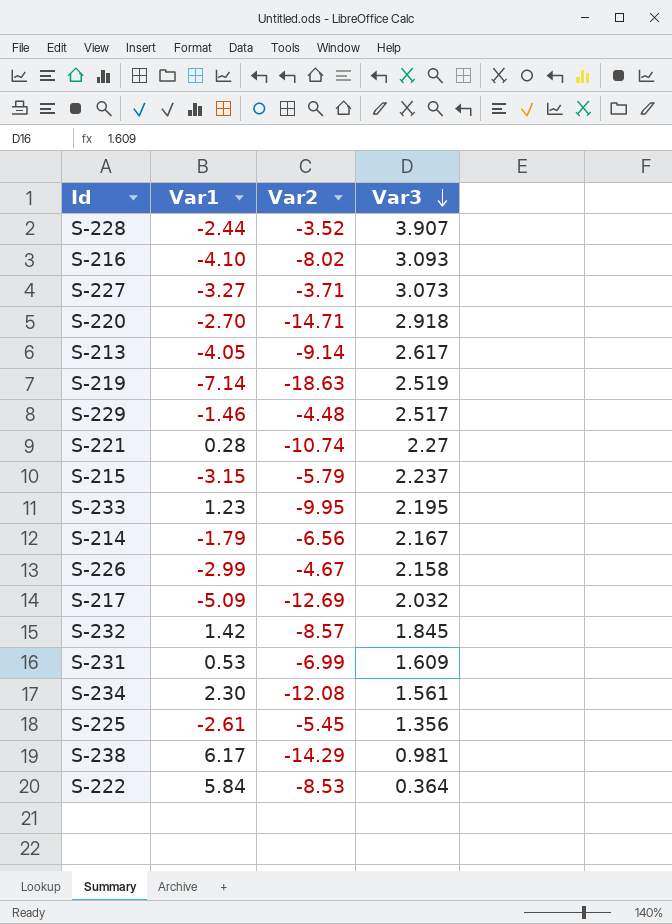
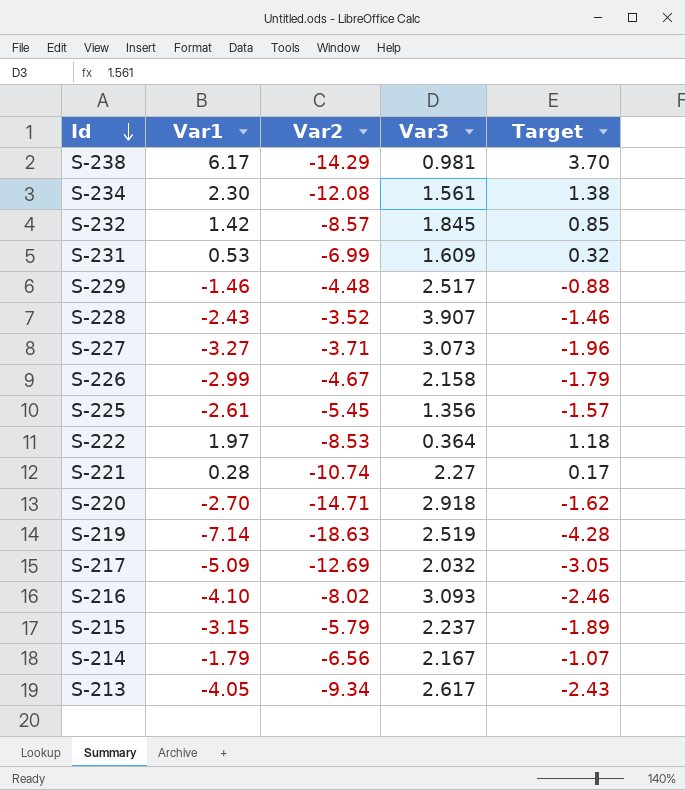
row order: Var3 descending -> Id descending
column Target | formula: none -> [Var1] * 0.6
row S-233: 1.23 | -9.95 | 2.195 -> none
S-228 | Var1: -2.44 -> -2.43
S-222 | Var1: 5.84 -> 1.97
S-213 | Var2: -9.14 -> -9.34

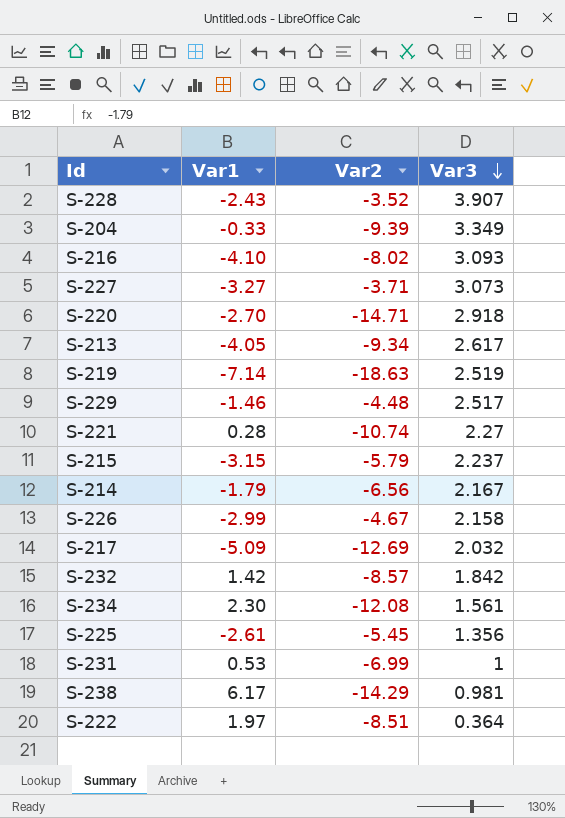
row order: Id descending -> Var3 descending
column Target | formula: [Var1] * 0.6 -> none
row S-204: none -> -0.33 | -9.39 | 3.349
S-232 | Var3: 1.845 -> 1.842
S-231 | Var3: 1.609 -> 1
S-222 | Var2: -8.53 -> -8.51

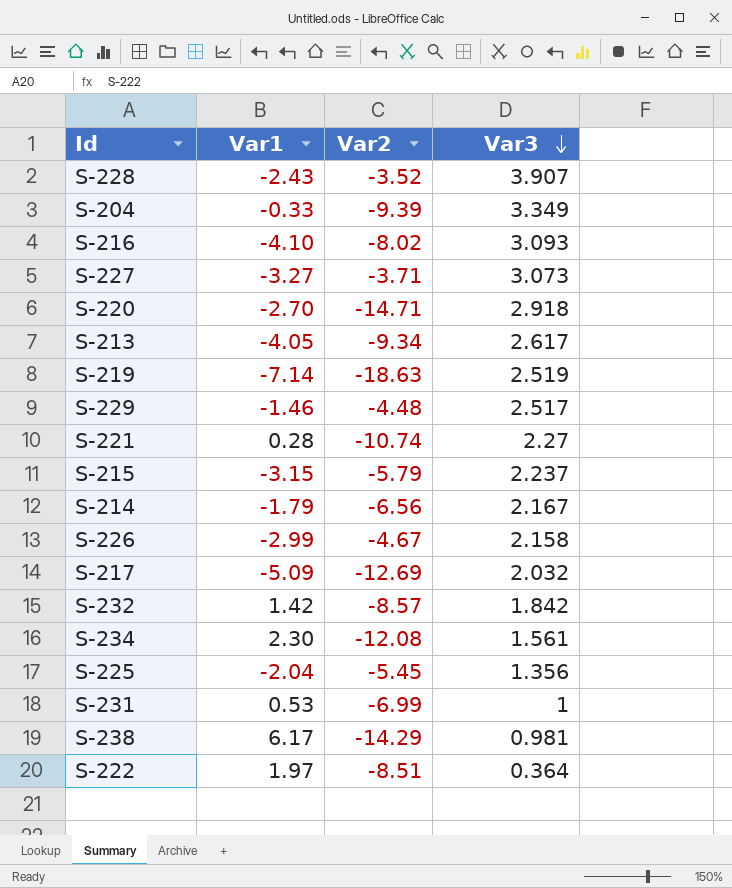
S-225 | Var1: -2.61 -> -2.04

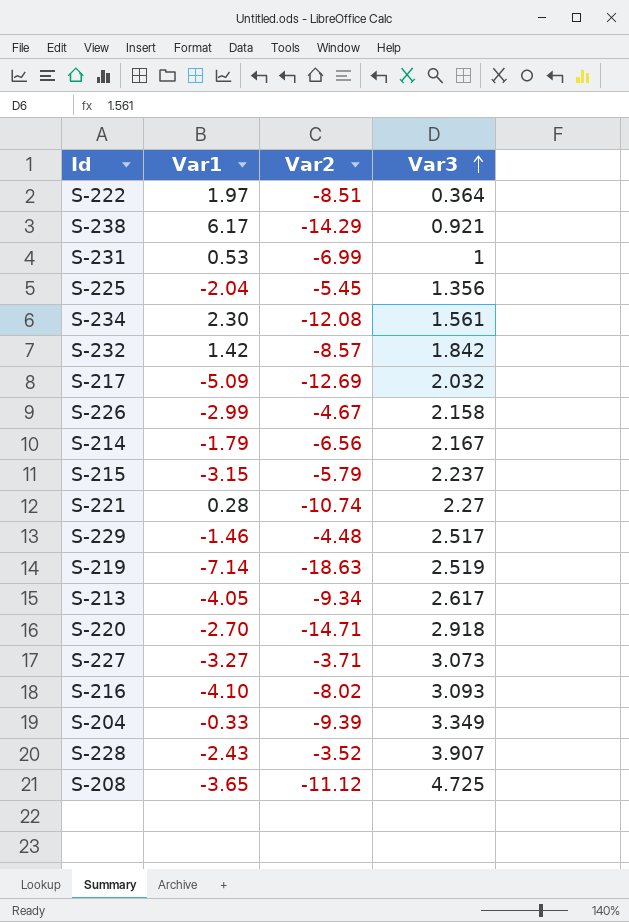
row order: Var3 descending -> Var3 ascending
S-238 | Var3: 0.981 -> 0.921
row S-208: none -> -3.65 | -11.12 | 4.725

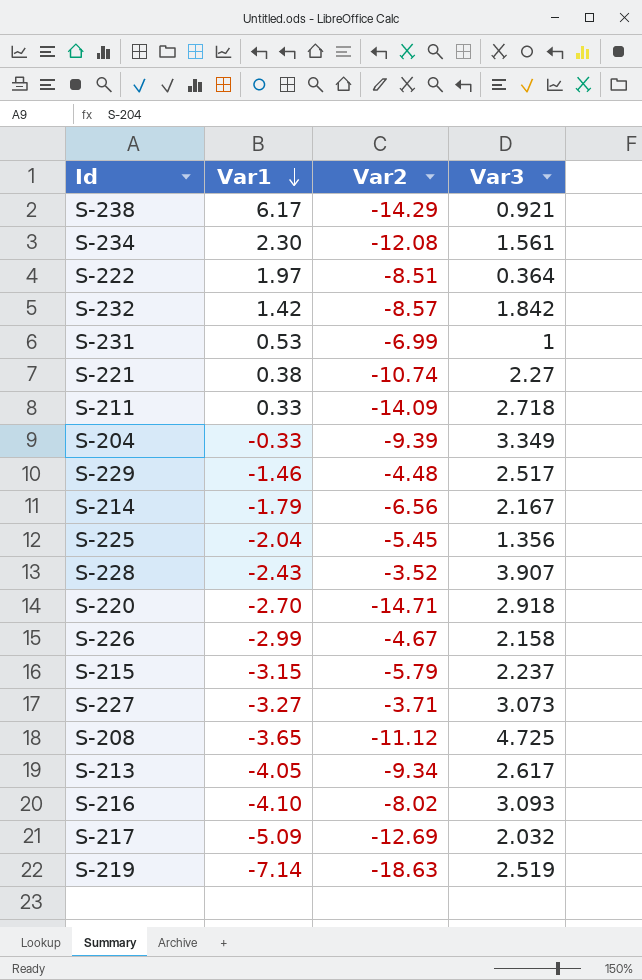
row order: Var3 ascending -> Var1 descending
S-221 | Var1: 0.28 -> 0.38
row S-211: none -> 0.33 | -14.09 | 2.718

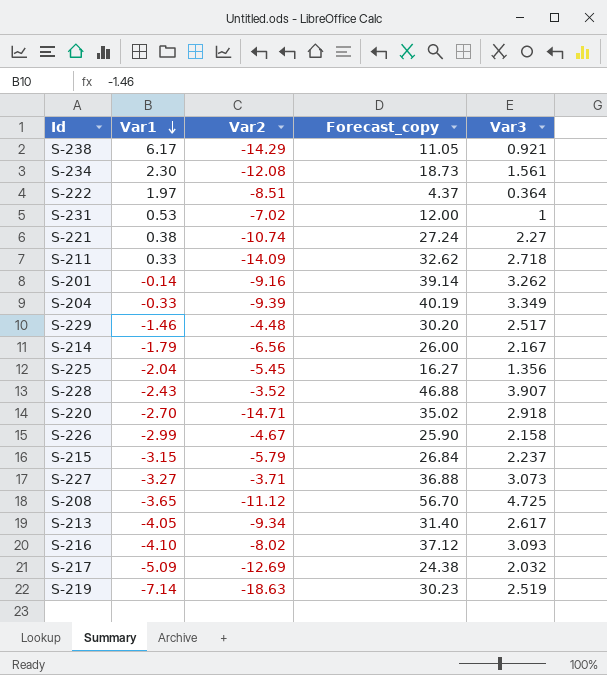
column Forecast_copy | formula: none -> [Var3] * 12
row S-232: 1.42 | -8.57 | 1.842 -> none
S-231 | Var2: -6.99 -> -7.02
row S-201: none -> -0.14 | -9.16 | 39.14 | 3.262

